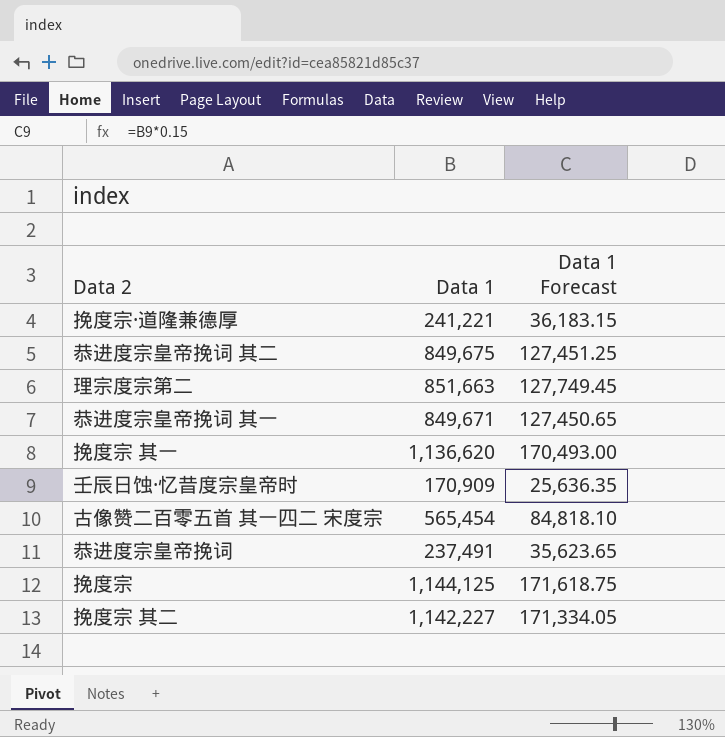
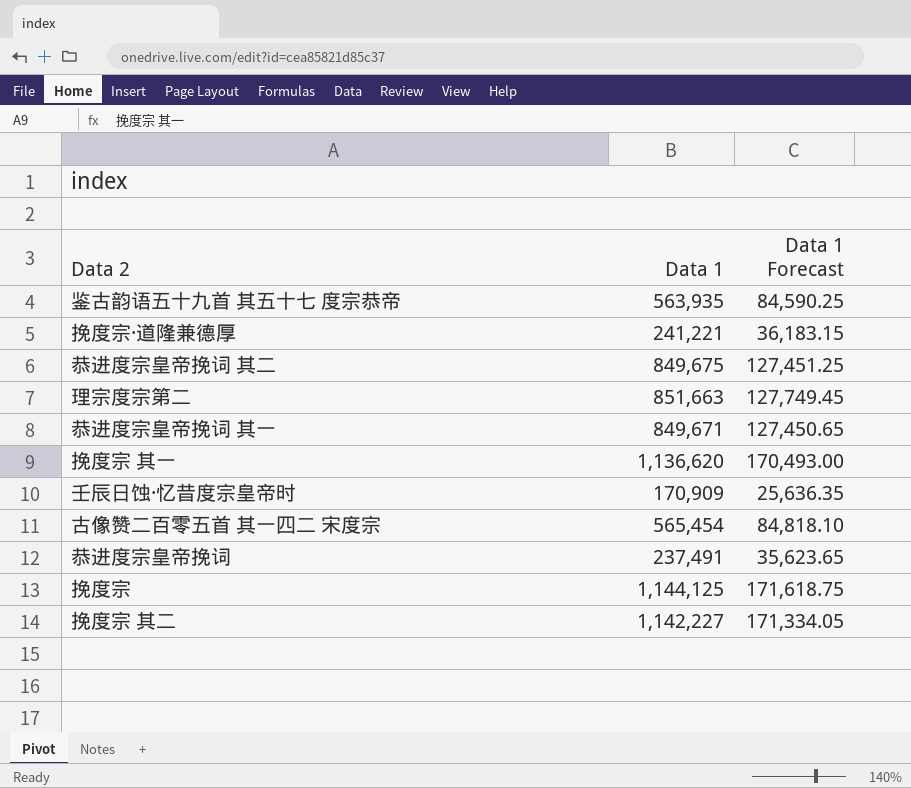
row 鉴古韵语五十九首 其五十七 度宗恭帝: none -> 563,935 | 84,590.25

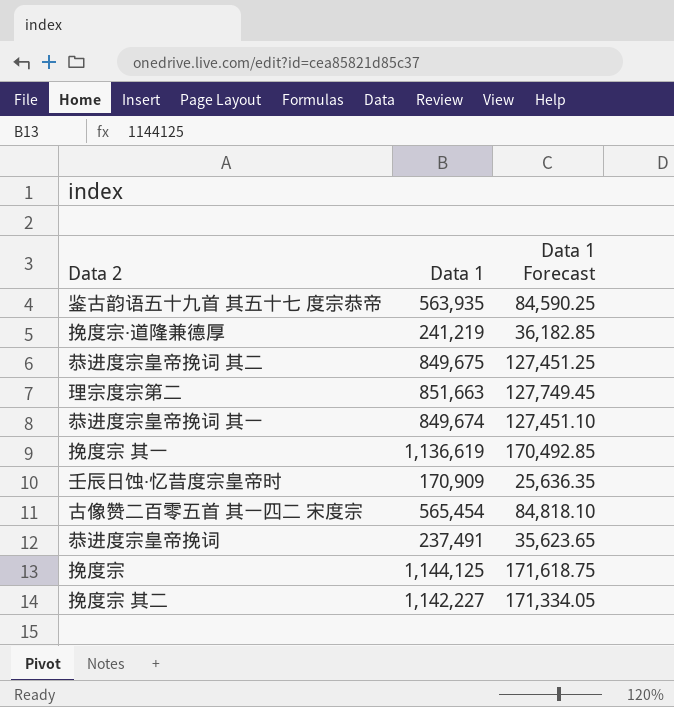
挽度宗·道隆兼德厚 | Data 1: 241,221 -> 241,219
挽度宗·道隆兼德厚 | Data 1 Forecast: 36,183.15 -> 36,182.85
恭进度宗皇帝挽词 其一 | Data 1: 849,671 -> 849,674
恭进度宗皇帝挽词 其一 | Data 1 Forecast: 127,450.65 -> 127,451.10
挽度宗 其一 | Data 1: 1,136,620 -> 1,136,619
挽度宗 其一 | Data 1 Forecast: 170,493.00 -> 170,492.85

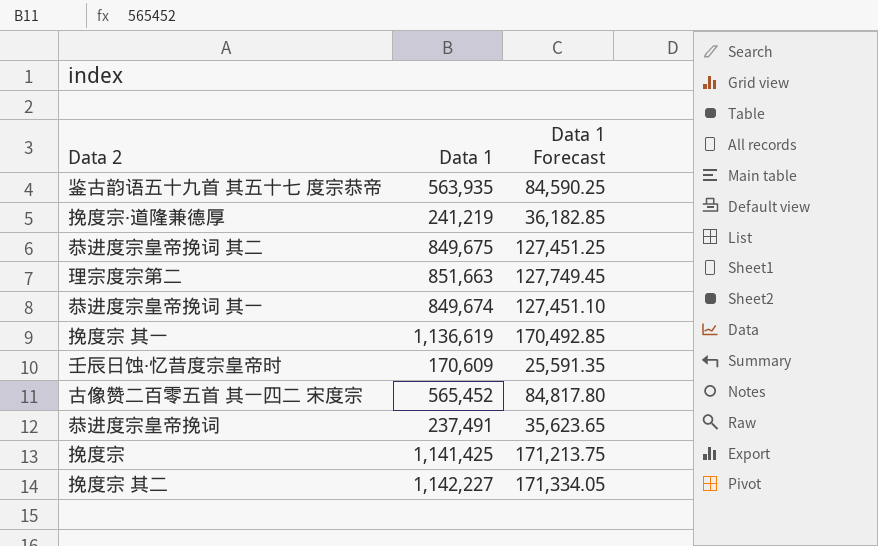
壬辰日蚀·忆昔度宗皇帝时 | Data 1: 170,909 -> 170,609
壬辰日蚀·忆昔度宗皇帝时 | Data 1 Forecast: 25,636.35 -> 25,591.35
古像赞二百零五首 其一四二 宋度宗 | Data 1: 565,454 -> 565,452
古像赞二百零五首 其一四二 宋度宗 | Data 1 Forecast: 84,818.10 -> 84,817.80
挽度宗 | Data 1: 1,144,125 -> 1,141,425
挽度宗 | Data 1 Forecast: 171,618.75 -> 171,213.75

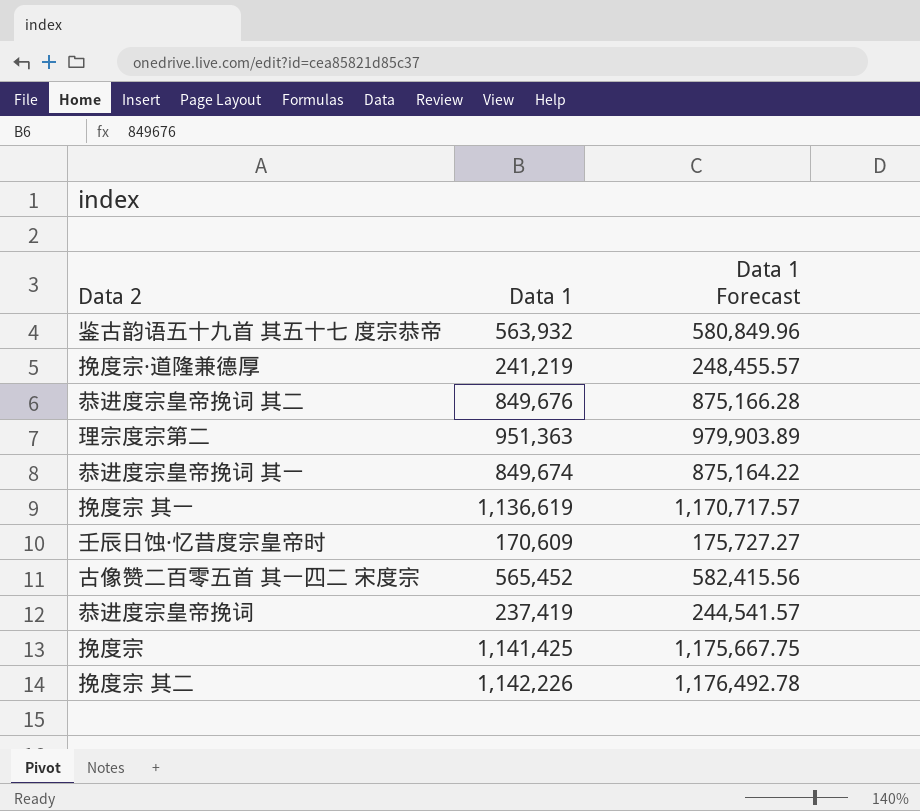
column Data 1 Forecast | formula: [Data 1] * 0.15 -> [Data 1] * 1.03
鉴古韵语五十九首 其五十七 度宗恭帝 | Data 1: 563,935 -> 563,932
恭进度宗皇帝挽词 其二 | Data 1: 849,675 -> 849,676
理宗度宗第二 | Data 1: 851,663 -> 951,363
恭进度宗皇帝挽词 | Data 1: 237,491 -> 237,419
挽度宗 其二 | Data 1: 1,142,227 -> 1,142,226

